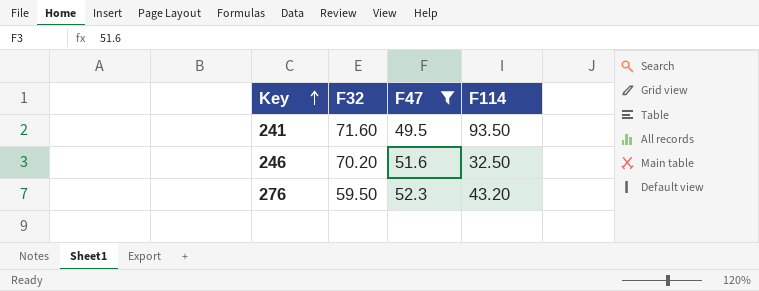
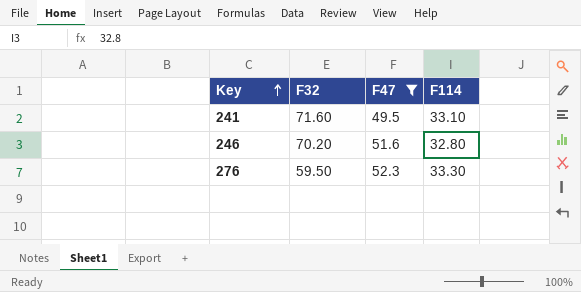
241 | F114: 93.50 -> 33.10
246 | F114: 32.50 -> 32.80
276 | F114: 43.20 -> 33.30

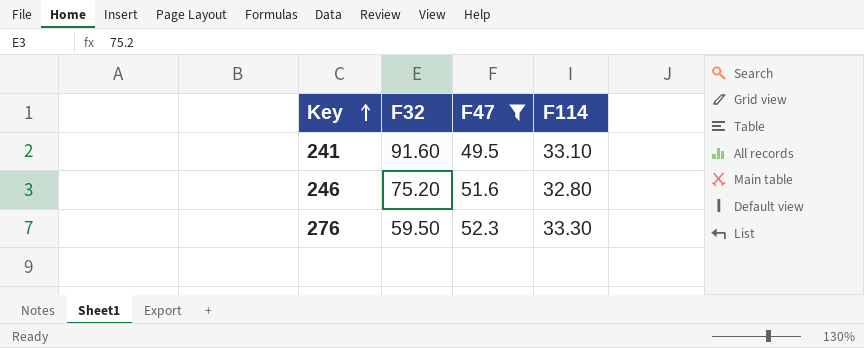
241 | F32: 71.60 -> 91.60
246 | F32: 70.20 -> 75.20

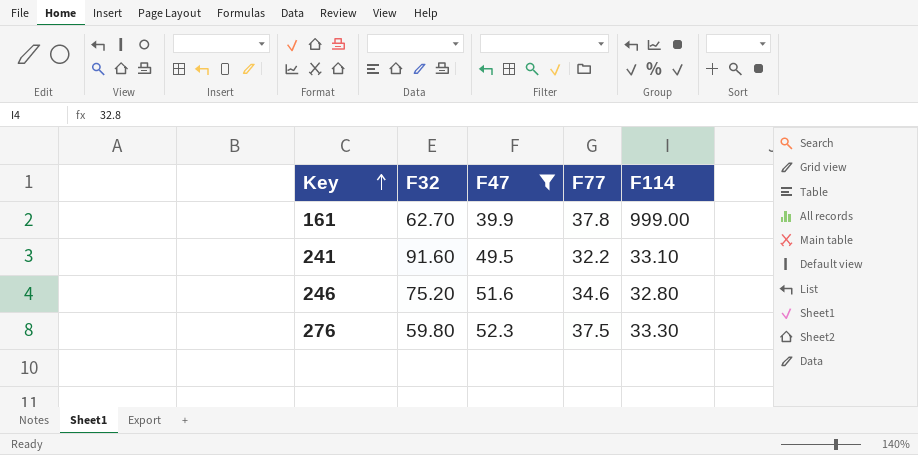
column F77 | position: none -> 4
row 161: none -> 62.70 | 39.9 | 37.8 | 999.00
276 | F32: 59.50 -> 59.80

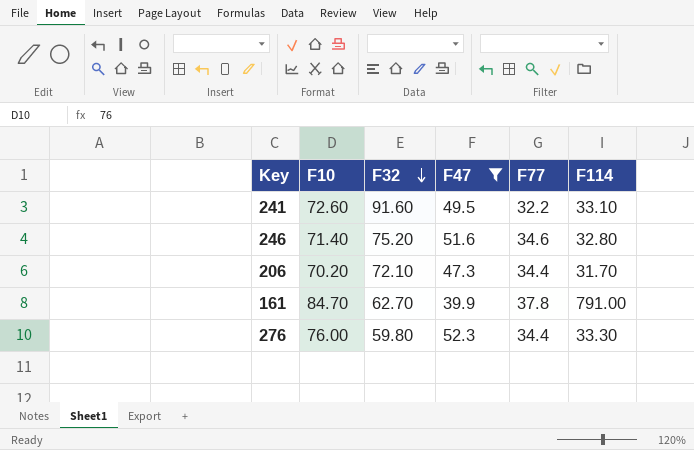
row order: Key ascending -> F32 descending
column F10 | position: none -> 2
row 206: none -> 70.20 | 72.10 | 47.3 | 34.4 | 31.70
161 | F114: 999.00 -> 791.00
276 | F77: 37.5 -> 34.4

